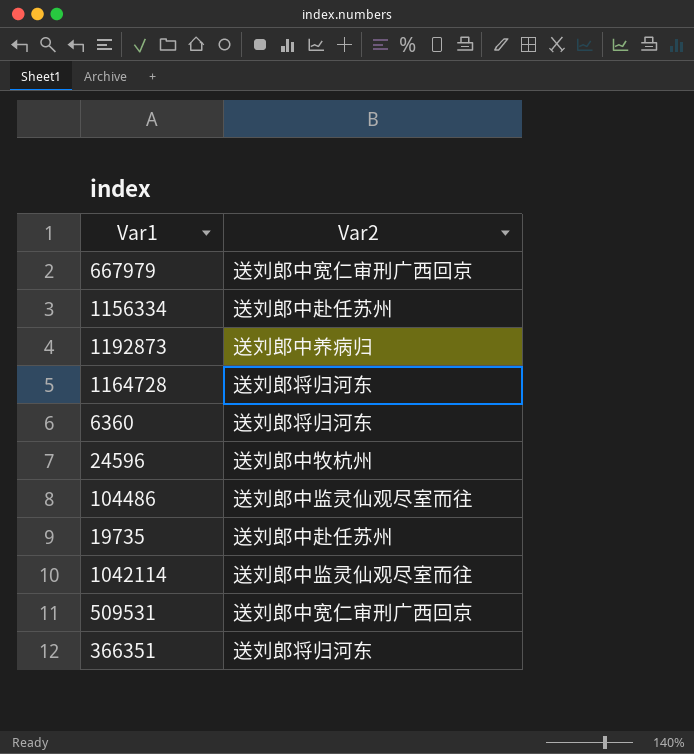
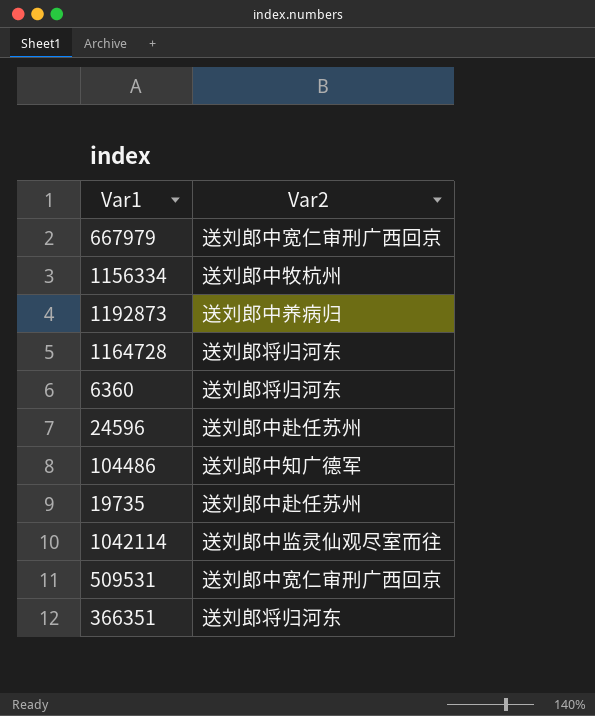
1156334 | Var2: 送刘郎中赴任苏州 -> 送刘郎中牧杭州
24596 | Var2: 送刘郎中牧杭州 -> 送刘郎中赴任苏州
104486 | Var2: 送刘郎中监灵仙观尽室而往 -> 送刘郎中知广德军

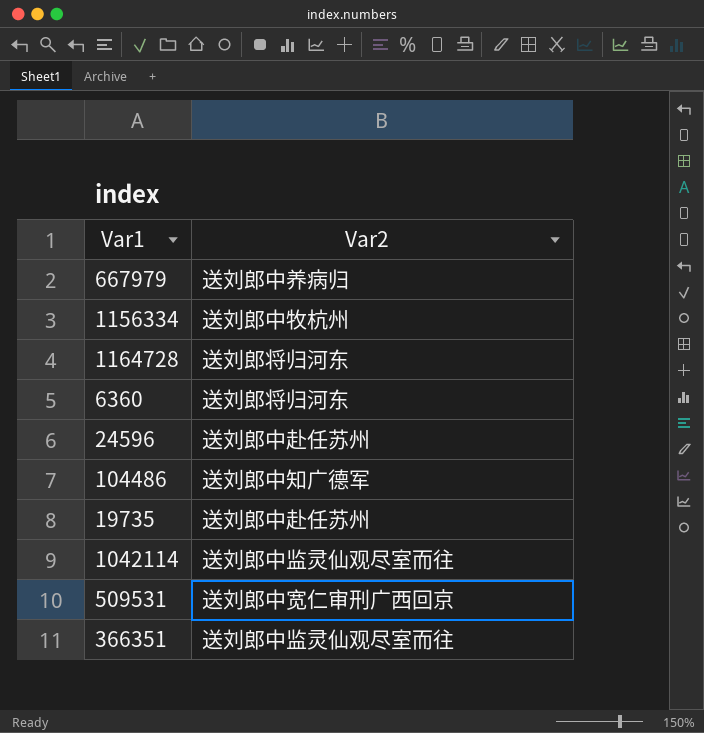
row 1192873: 送刘郎中养病归 -> none
667979 | Var2: 送刘郎中宽仁审刑广西回京 -> 送刘郎中养病归
366351 | Var2: 送刘郎将归河东 -> 送刘郎中监灵仙观尽室而往

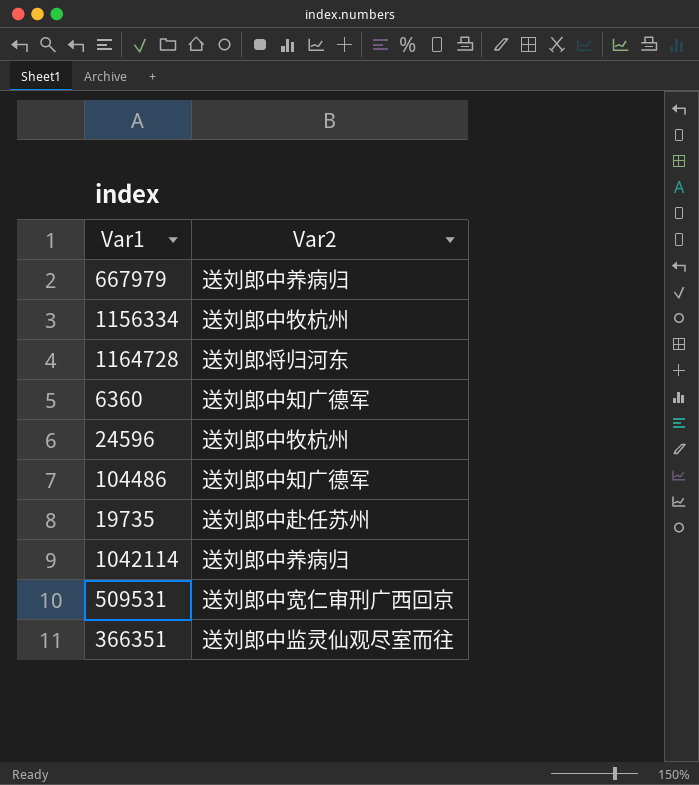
6360 | Var2: 送刘郎将归河东 -> 送刘郎中知广德军
24596 | Var2: 送刘郎中赴任苏州 -> 送刘郎中牧杭州
1042114 | Var2: 送刘郎中监灵仙观尽室而往 -> 送刘郎中养病归

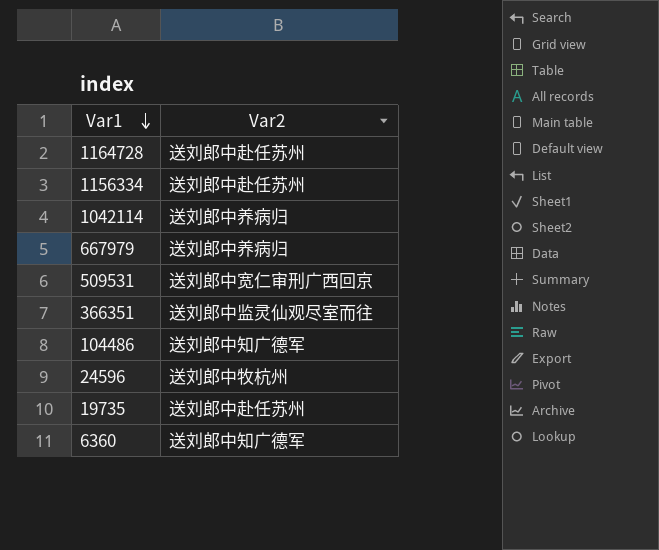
row order: none -> Var1 descending
1164728 | Var2: 送刘郎将归河东 -> 送刘郎中赴任苏州
1156334 | Var2: 送刘郎中牧杭州 -> 送刘郎中赴任苏州

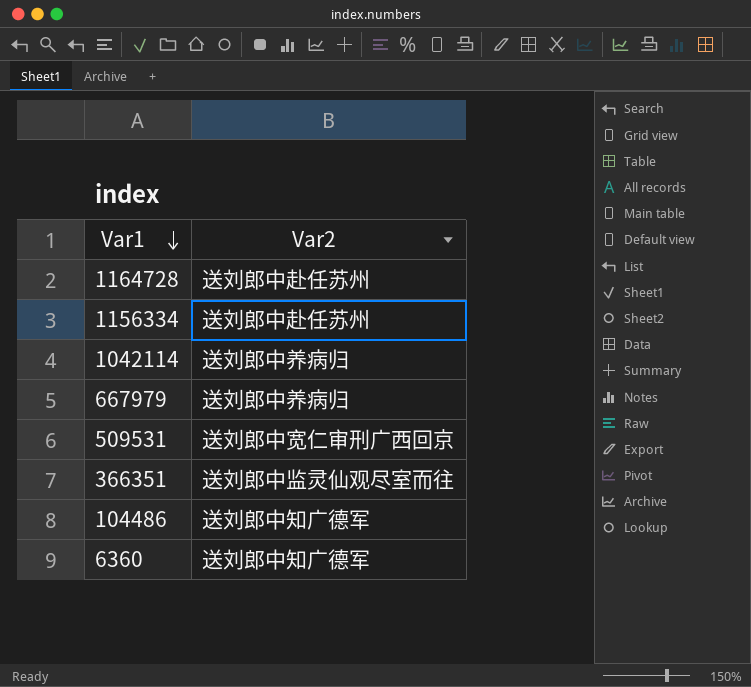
row 24596: 送刘郎中牧杭州 -> none
row 19735: 送刘郎中赴任苏州 -> none

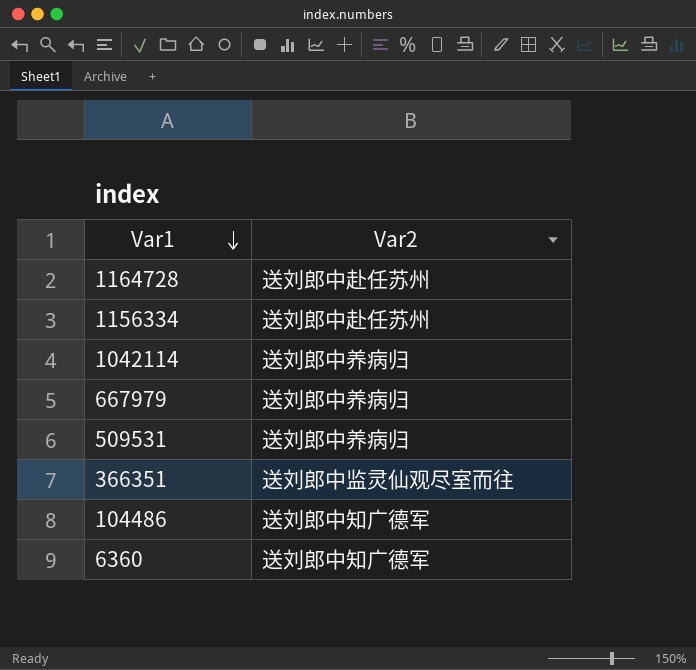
509531 | Var2: 送刘郎中宽仁审刑广西回京 -> 送刘郎中养病归

